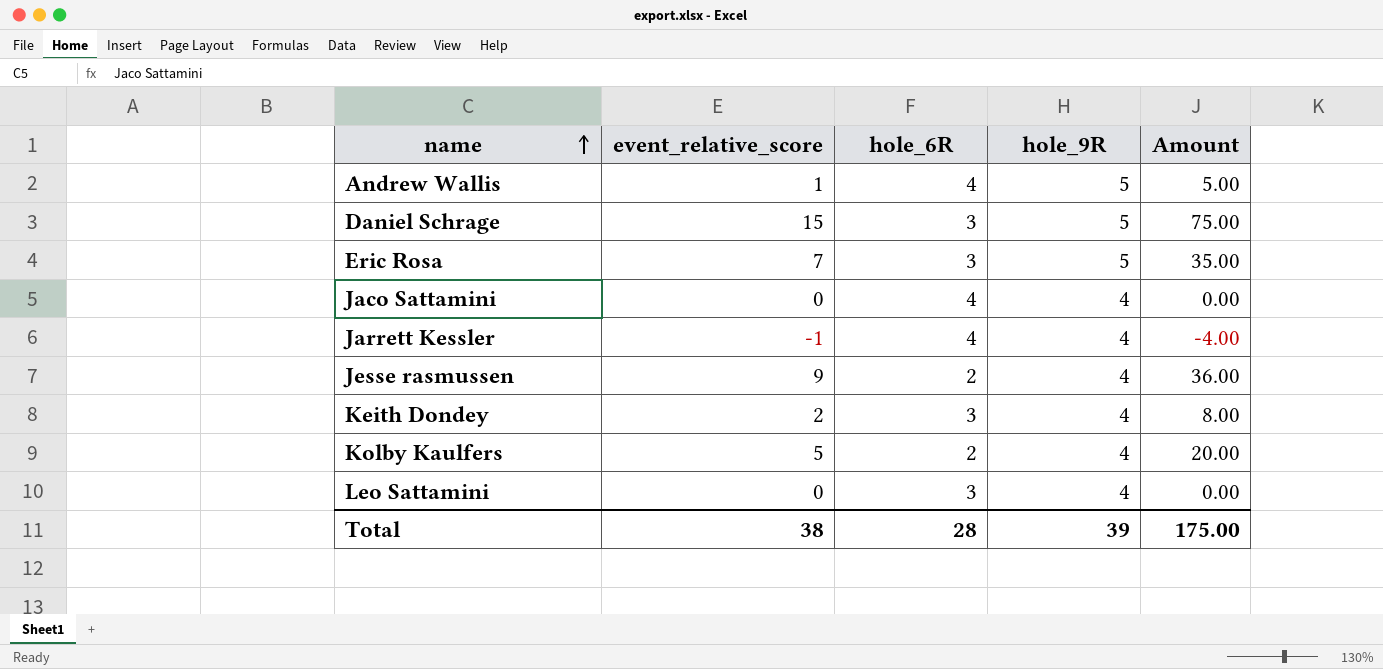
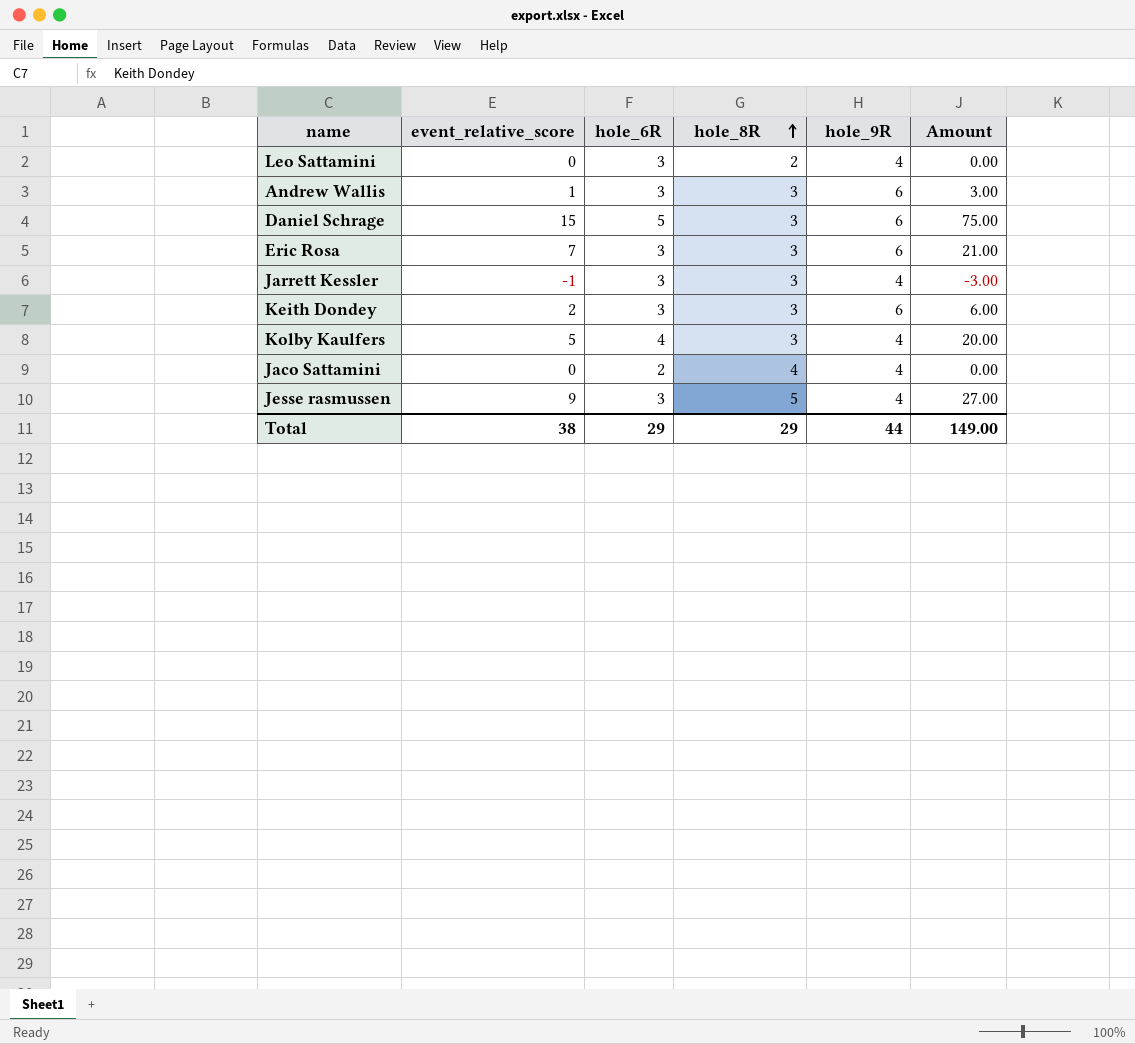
row order: name ascending -> hole_8R ascending
column hole_8R | position: none -> 4
column Amount | formula: [event_relative_score] * [hole_9R] -> [event_relative_score] * [hole_6R]
Andrew Wallis | hole_6R: 4 -> 3
Andrew Wallis | hole_9R: 5 -> 6
Daniel Schrage | hole_6R: 3 -> 5
Daniel Schrage | hole_9R: 5 -> 6
Eric Rosa | hole_9R: 5 -> 6
Jarrett Kessler | hole_6R: 4 -> 3
Keith Dondey | hole_9R: 4 -> 6
Kolby Kaulfers | hole_6R: 2 -> 4
Jaco Sattamini | hole_6R: 4 -> 2
Jesse rasmussen | hole_6R: 2 -> 3
Total | hole_6R: 28 -> 29
Total | hole_9R: 39 -> 44
Total | Amount: 175.00 -> 149.00

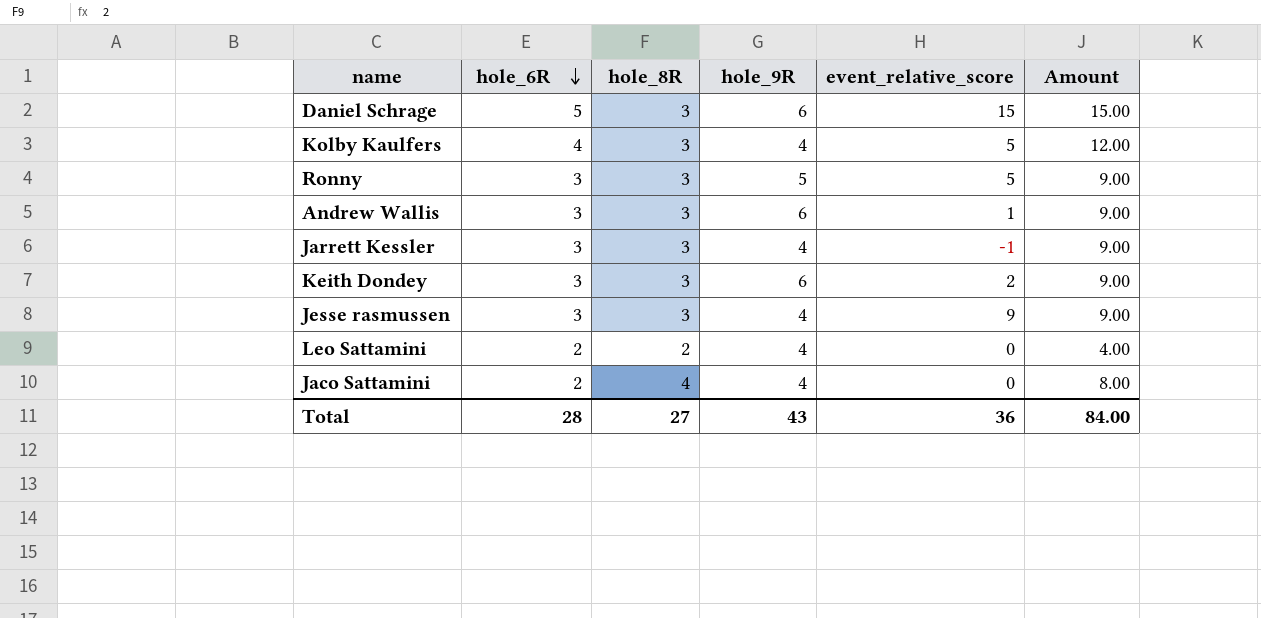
row order: hole_8R ascending -> hole_6R descending
column event_relative_score | position: 2 -> 5
column Amount | formula: [event_relative_score] * [hole_6R] -> [hole_6R] * [hole_8R]
row Eric Rosa: 7 | 3 | 3 | 6 | 21.00 -> none
row Ronny: none -> 3 | 3 | 5 | 5 | 9.00
Jesse rasmussen | hole_8R: 5 -> 3
Leo Sattamini | hole_6R: 3 -> 2
Total | hole_6R: 29 -> 28
Total | hole_8R: 29 -> 27
Total | hole_9R: 44 -> 43
Total | event_relative_score: 38 -> 36
Total | Amount: 149.00 -> 84.00

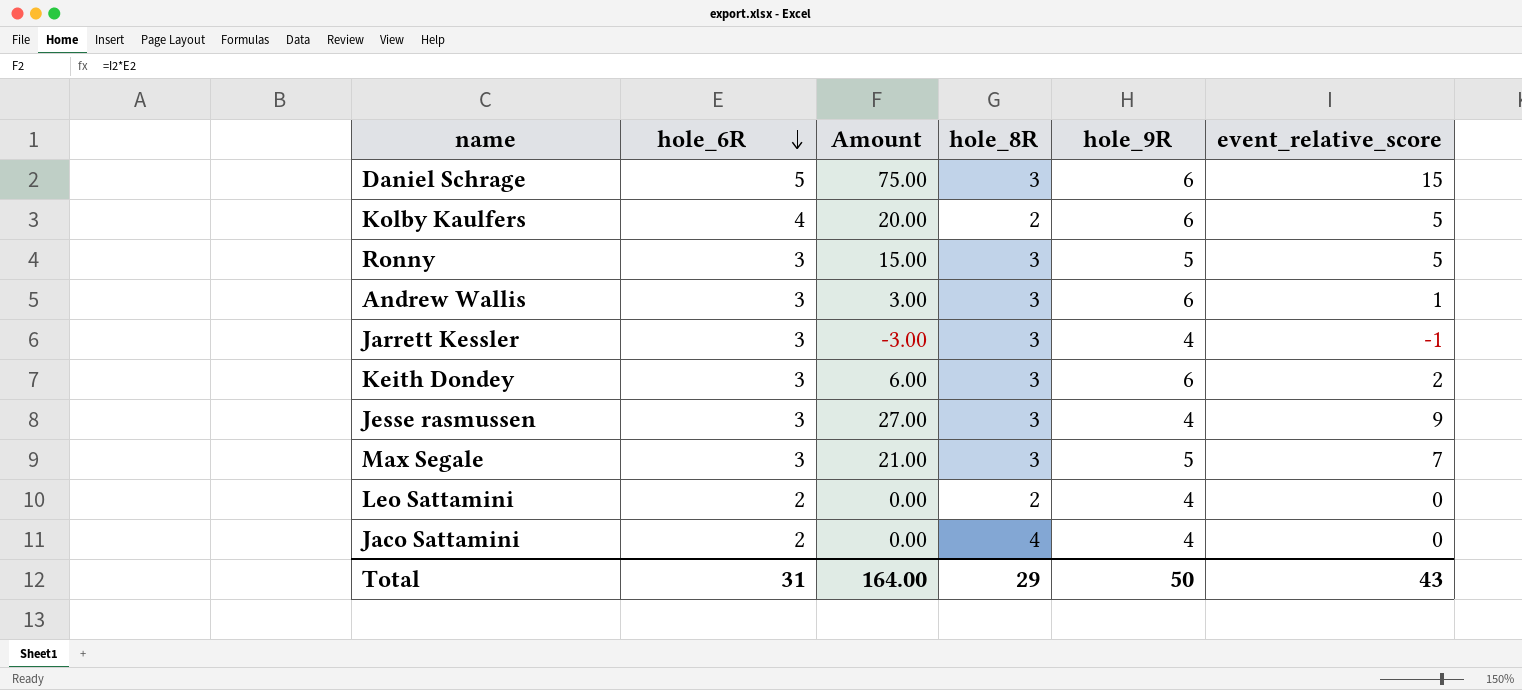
column Amount | formula: [hole_6R] * [hole_8R] -> [hole_6R] * [event_relative_score]
column Amount | position: 6 -> 3
Kolby Kaulfers | hole_8R: 3 -> 2
Kolby Kaulfers | hole_9R: 4 -> 6
row Max Segale: none -> 3 | 21.00 | 3 | 5 | 7
Total | hole_6R: 28 -> 31
Total | Amount: 84.00 -> 164.00
Total | hole_8R: 27 -> 29
Total | hole_9R: 43 -> 50
Total | event_relative_score: 36 -> 43

